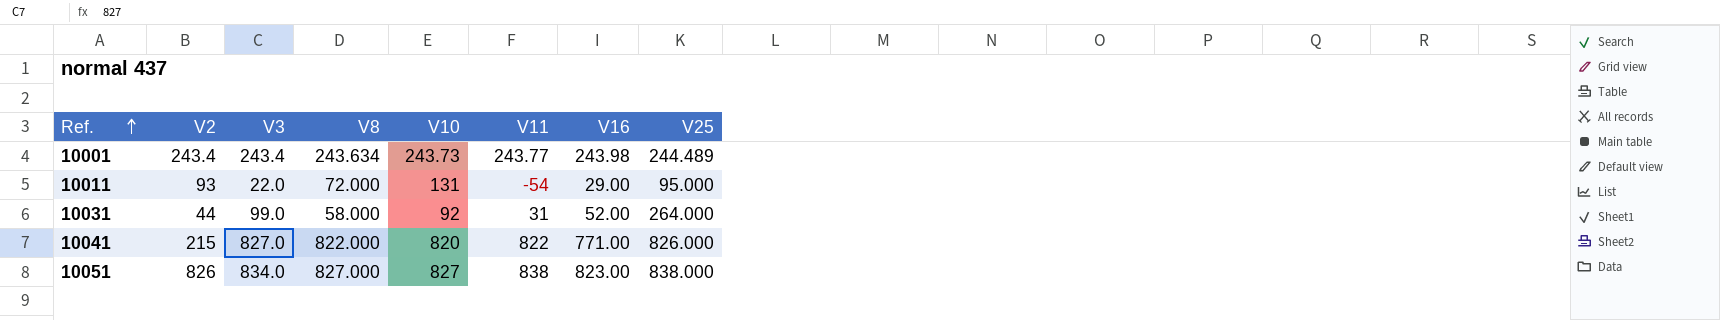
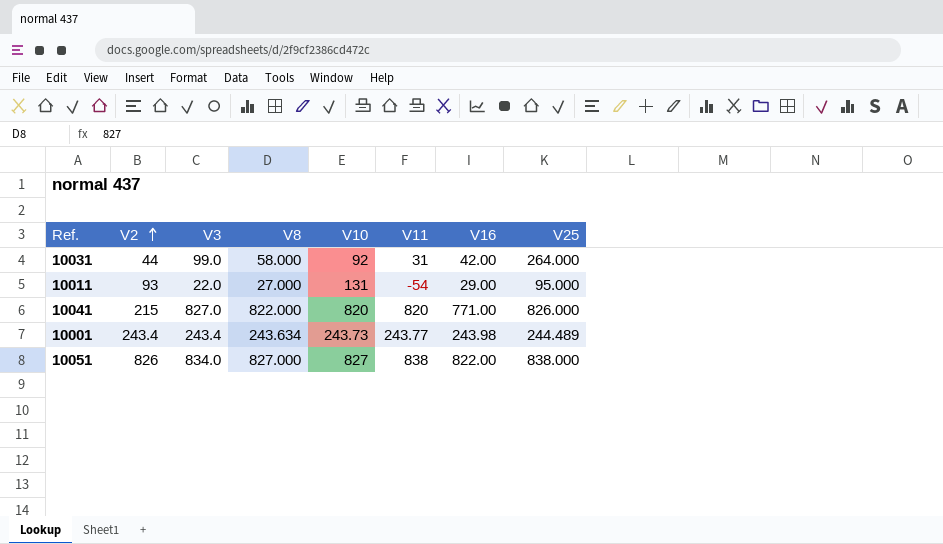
row order: Ref. ascending -> V2 ascending
10031 | V16: 52.00 -> 42.00
10011 | V8: 72.000 -> 27.000
10041 | V11: 822 -> 820
10051 | V16: 823.00 -> 822.00

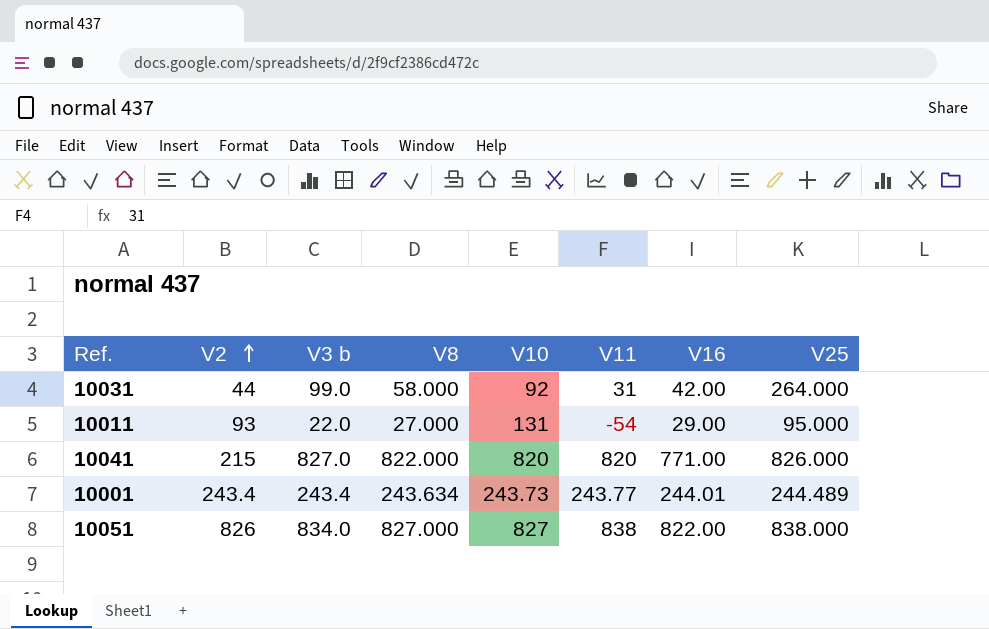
column name: V3 -> V3 b
10001 | V16: 243.98 -> 244.01

